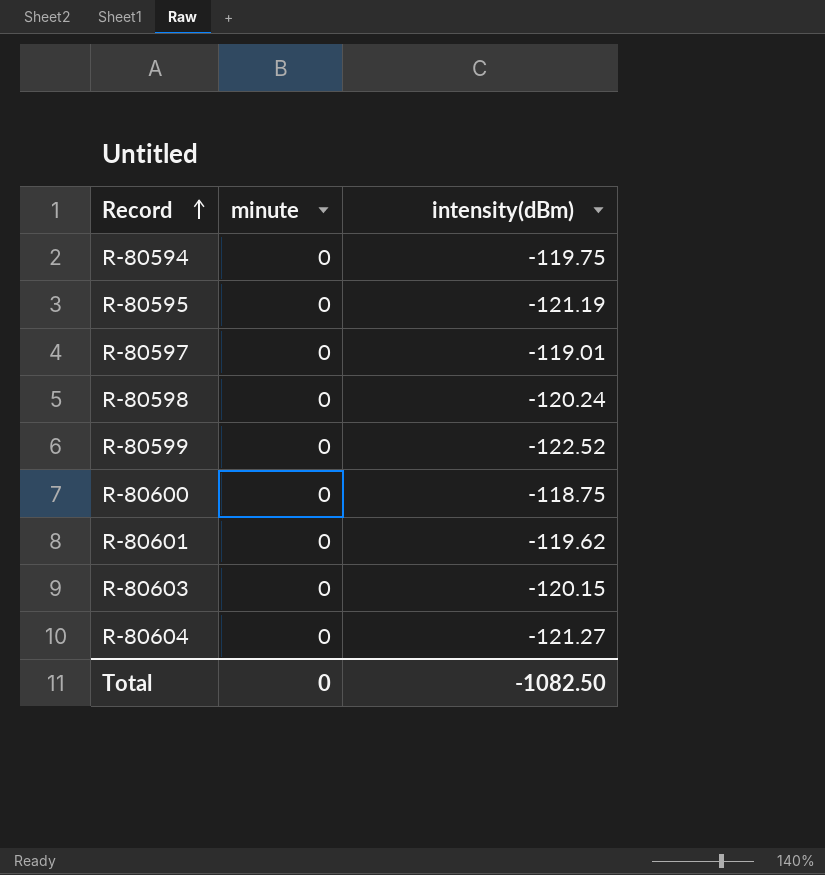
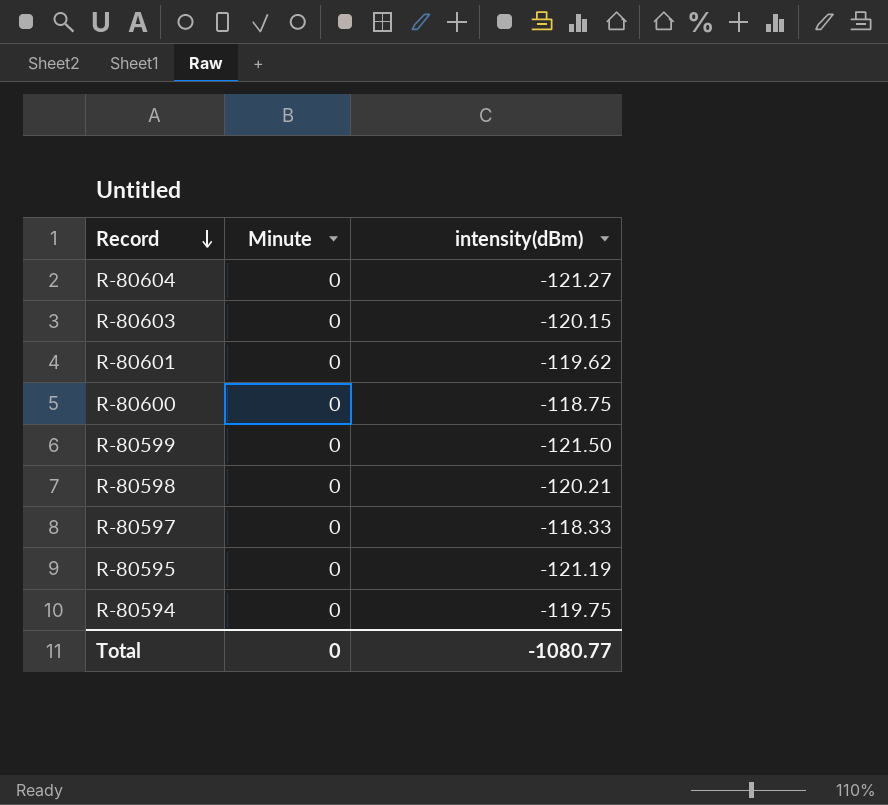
row order: Record ascending -> Record descending
column name: minute -> Minute
R-80599 | intensity(dBm): -122.52 -> -121.50
R-80598 | intensity(dBm): -120.24 -> -120.21
R-80597 | intensity(dBm): -119.01 -> -118.33
Total | intensity(dBm): -1082.50 -> -1080.77

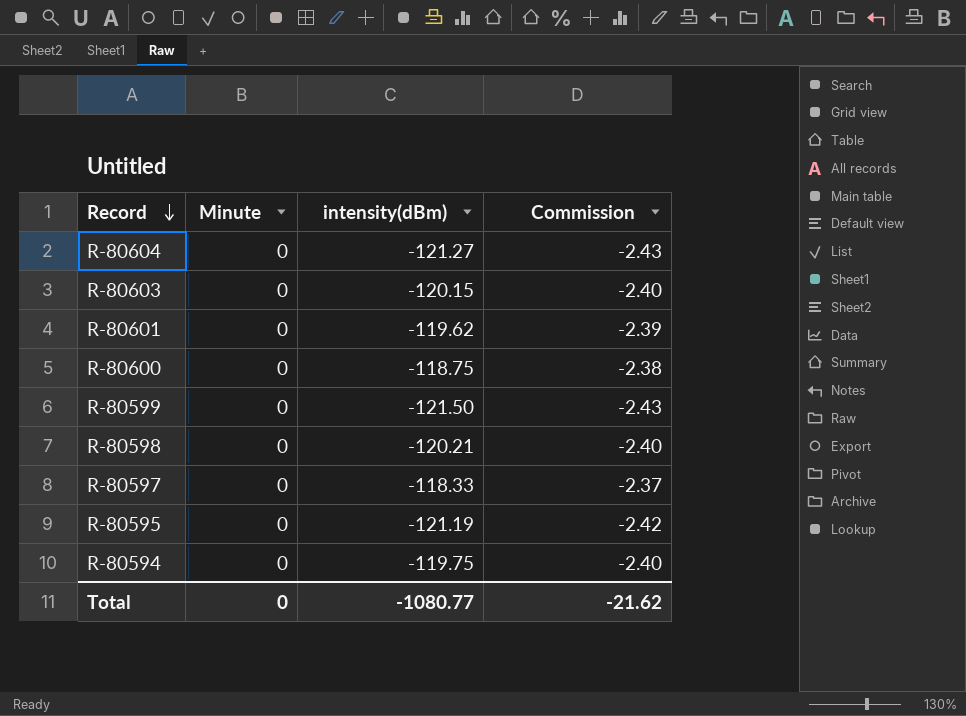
column Commission | formula: none -> [intensity(dBm)] * 0.02

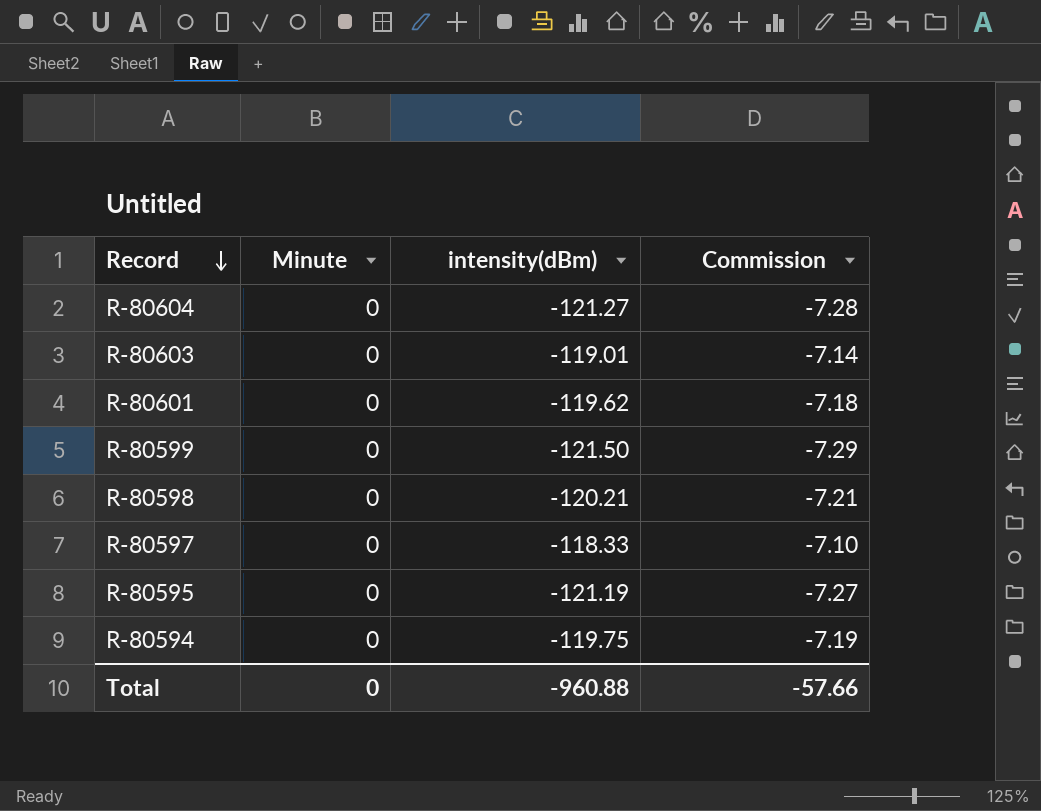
column Commission | formula: [intensity(dBm)] * 0.02 -> [intensity(dBm)] * 0.06
row R-80600: 0 | -118.75 | -2.38 -> none
R-80603 | intensity(dBm): -120.15 -> -119.01
Total | intensity(dBm): -1080.77 -> -960.88
Total | Commission: -21.62 -> -57.66

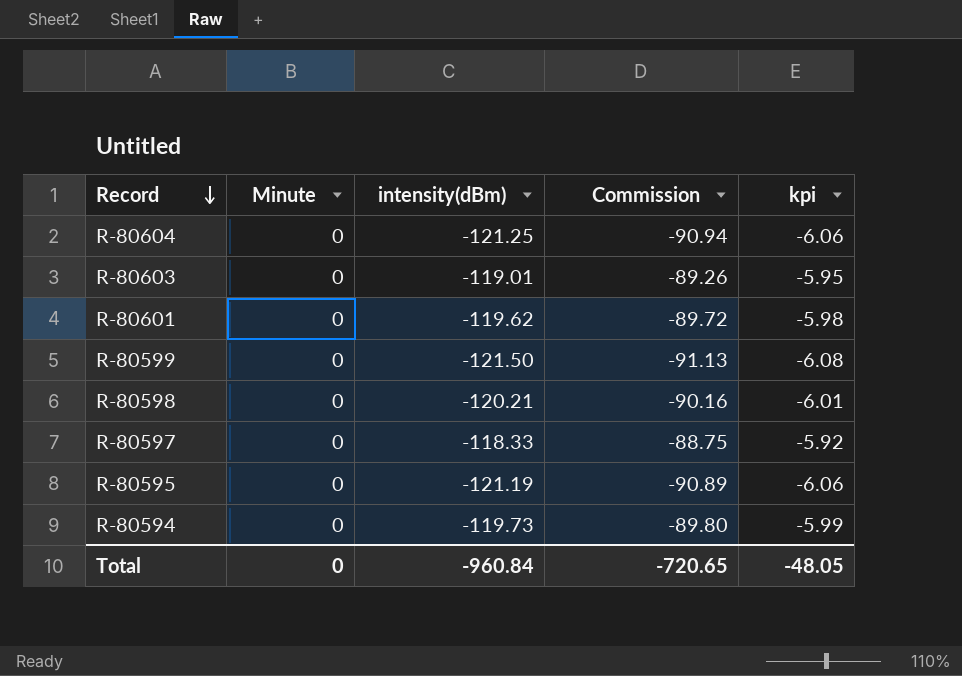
column Commission | formula: [intensity(dBm)] * 0.06 -> [intensity(dBm)] * 0.75
column kpi | formula: none -> [intensity(dBm)] * 0.05
R-80604 | intensity(dBm): -121.27 -> -121.25
R-80594 | intensity(dBm): -119.75 -> -119.73
Total | intensity(dBm): -960.88 -> -960.84
Total | Commission: -57.66 -> -720.65

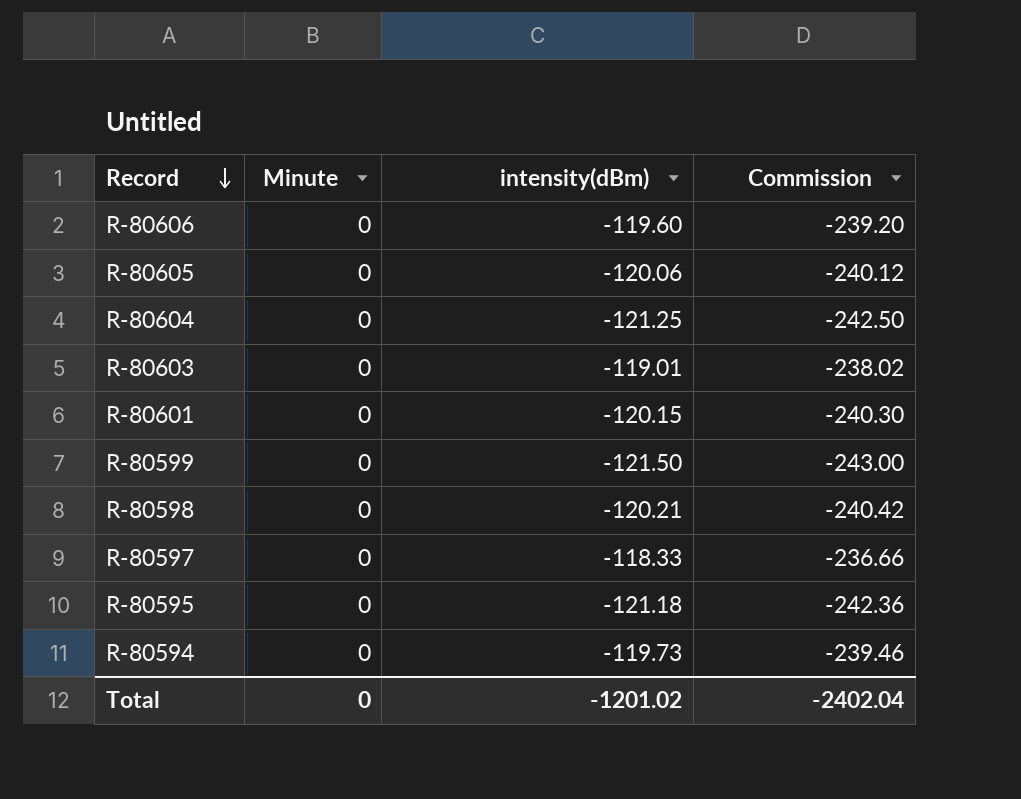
column kpi | formula: [intensity(dBm)] * 0.05 -> none
column Commission | formula: [intensity(dBm)] * 0.75 -> [intensity(dBm)] * 2
row R-80606: none -> 0 | -119.60 | -239.20
row R-80605: none -> 0 | -120.06 | -240.12
R-80601 | intensity(dBm): -119.62 -> -120.15
R-80595 | intensity(dBm): -121.19 -> -121.18
Total | intensity(dBm): -960.84 -> -1201.02
Total | Commission: -720.65 -> -2402.04

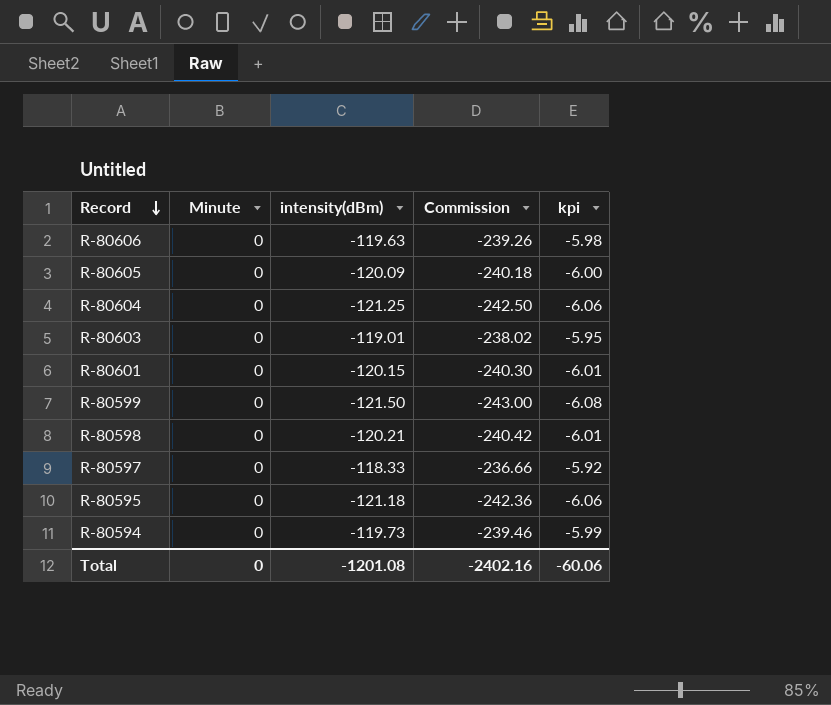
column kpi | formula: none -> [intensity(dBm)] * 0.05
R-80606 | intensity(dBm): -119.60 -> -119.63
R-80606 | Commission: -239.20 -> -239.26
R-80605 | intensity(dBm): -120.06 -> -120.09
R-80605 | Commission: -240.12 -> -240.18
Total | intensity(dBm): -1201.02 -> -1201.08
Total | Commission: -2402.04 -> -2402.16

